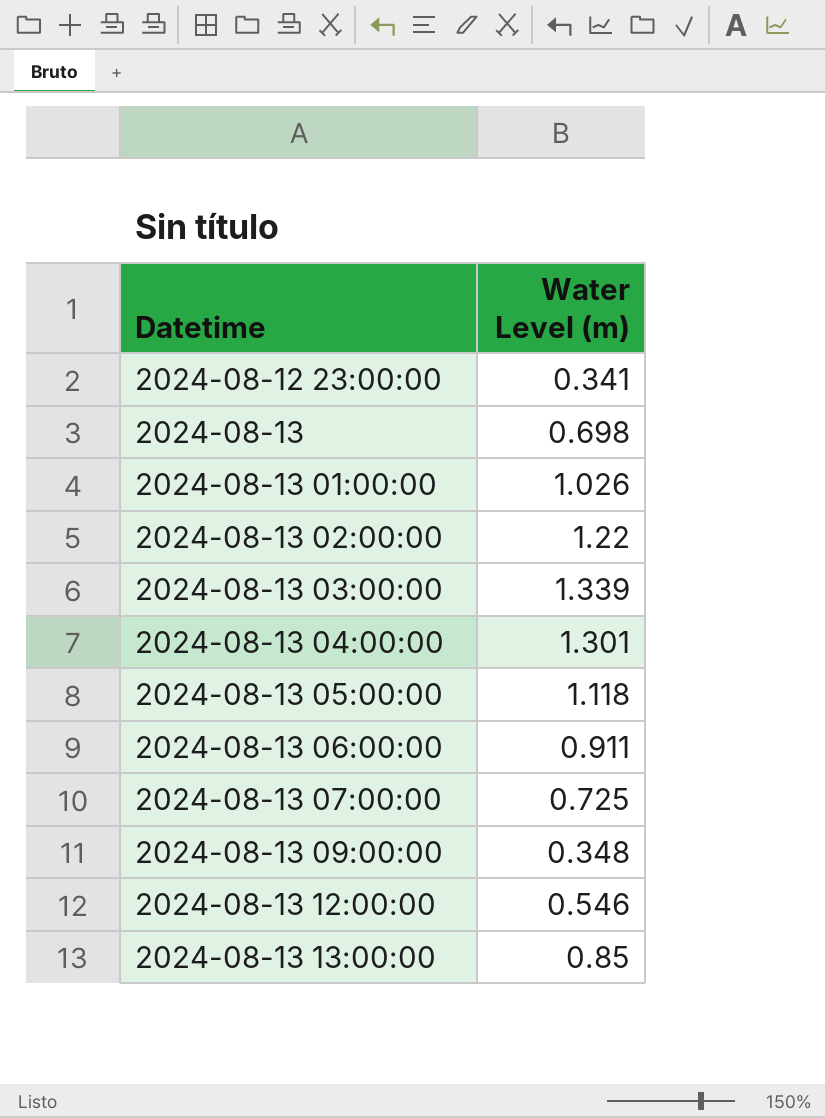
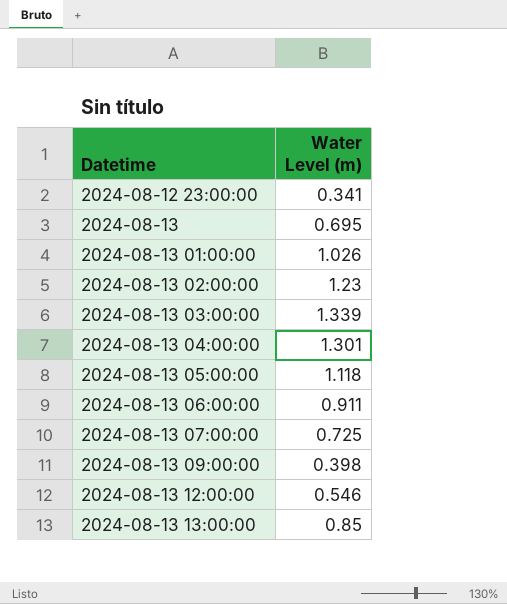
2024-08-13 | Water Level (m): 0.698 -> 0.695
2024-08-13 02:00:00 | Water Level (m): 1.22 -> 1.23
2024-08-13 09:00:00 | Water Level (m): 0.348 -> 0.398

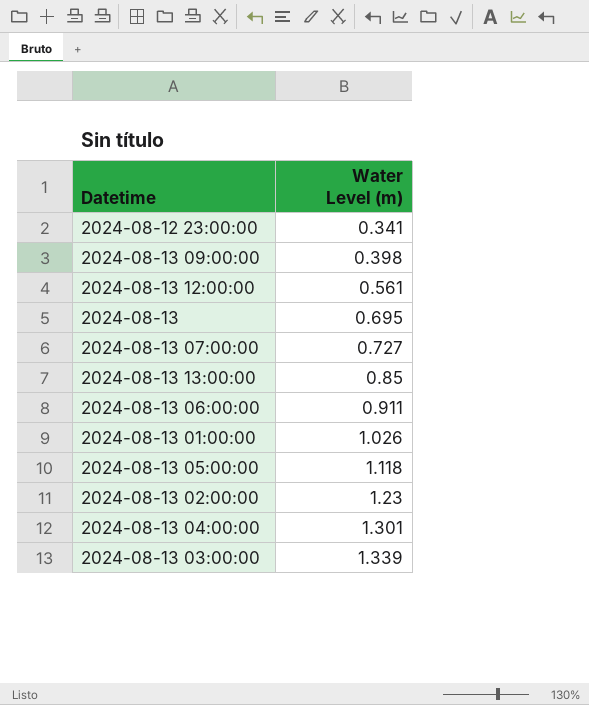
row order: Datetime ascending -> Water Level (m) ascending
2024-08-13 12:00:00 | Water Level (m): 0.546 -> 0.561
2024-08-13 07:00:00 | Water Level (m): 0.725 -> 0.727

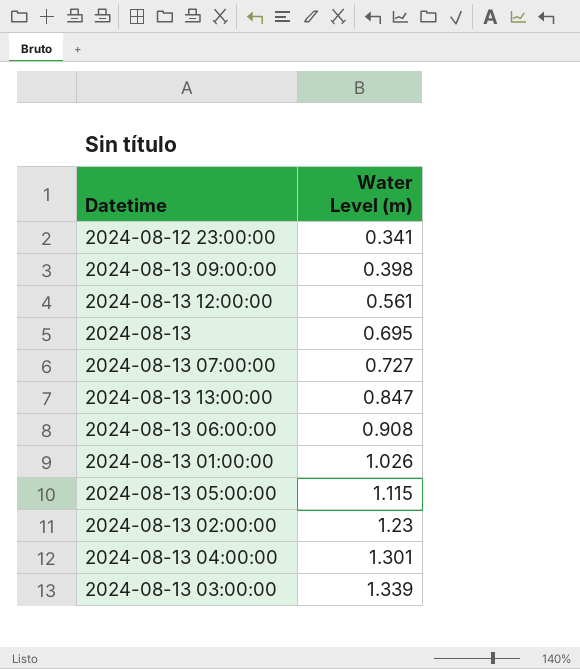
2024-08-13 13:00:00 | Water Level (m): 0.85 -> 0.847
2024-08-13 06:00:00 | Water Level (m): 0.911 -> 0.908
2024-08-13 05:00:00 | Water Level (m): 1.118 -> 1.115

